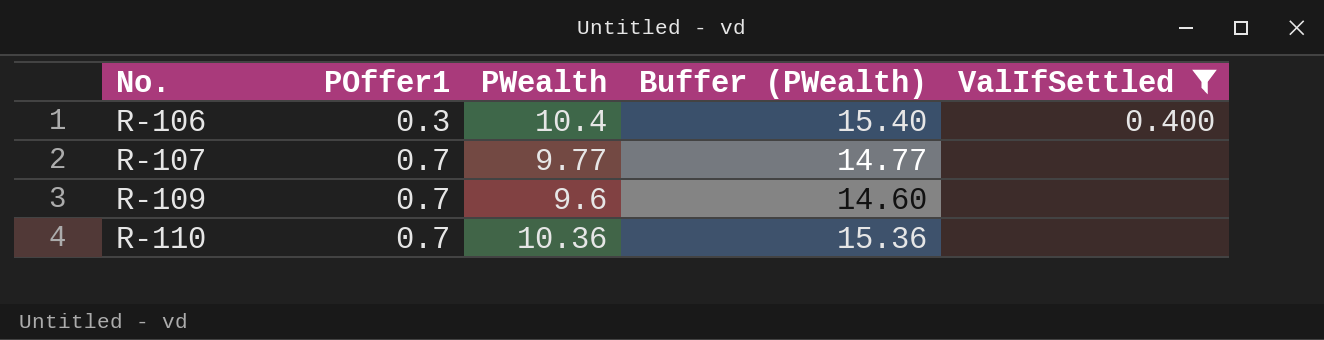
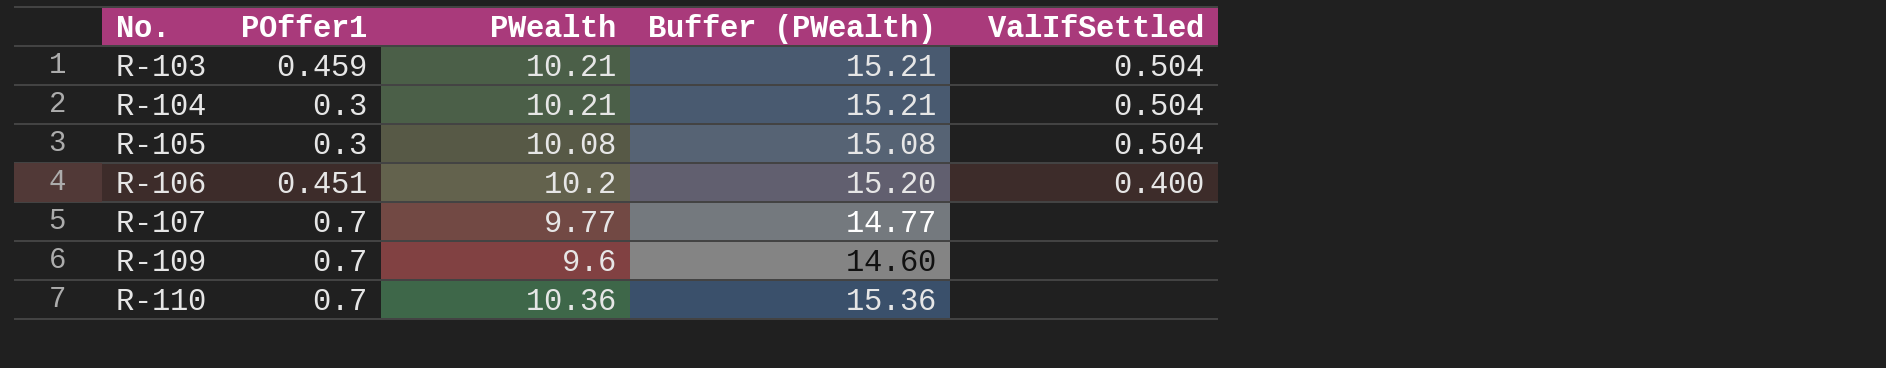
filter: ValIfSettled != 0.504 -> none
R-106 | POffer1: 0.3 -> 0.451
R-106 | PWealth: 10.4 -> 10.2
R-106 | Buffer (PWealth): 15.40 -> 15.20

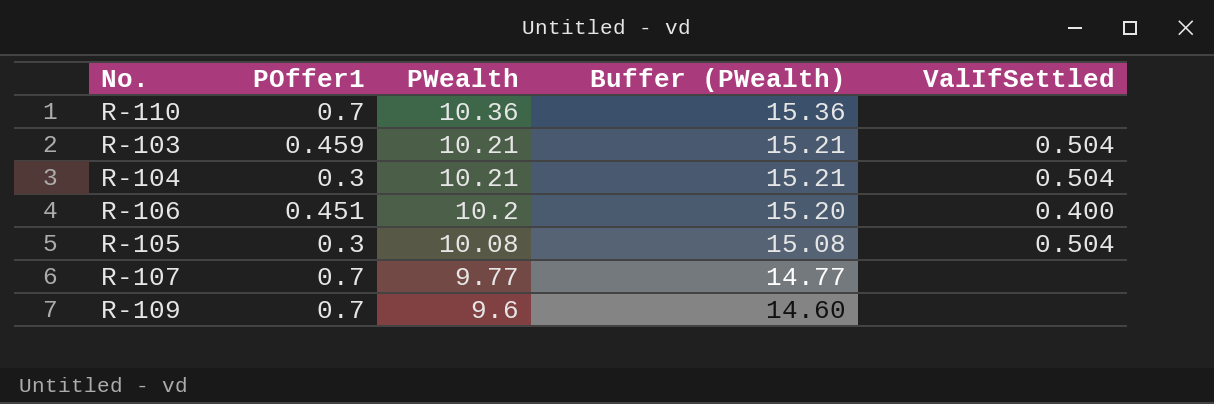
row order: No. ascending -> PWealth descending

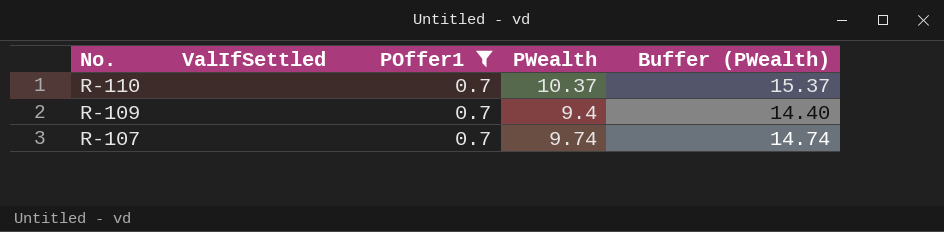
filter: none -> POffer1 = 0.7
row order: PWealth descending -> No. descending
column ValIfSettled | position: 5 -> 2
R-110 | PWealth: 10.36 -> 10.37
R-110 | Buffer (PWealth): 15.36 -> 15.37
R-109 | PWealth: 9.6 -> 9.4
R-109 | Buffer (PWealth): 14.60 -> 14.40
R-107 | PWealth: 9.77 -> 9.74
R-107 | Buffer (PWealth): 14.77 -> 14.74

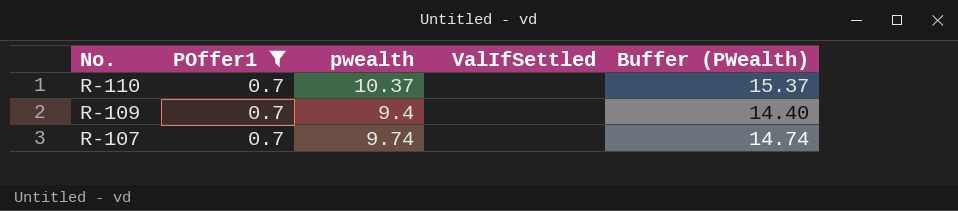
column name: PWealth -> pwealth
column ValIfSettled | position: 2 -> 4

